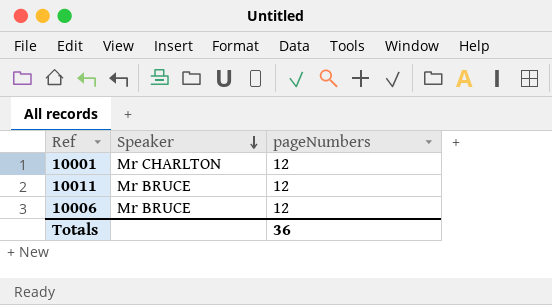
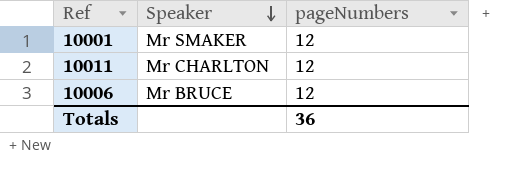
10001 | Speaker: Mr CHARLTON -> Mr SMAKER
10011 | Speaker: Mr BRUCE -> Mr CHARLTON

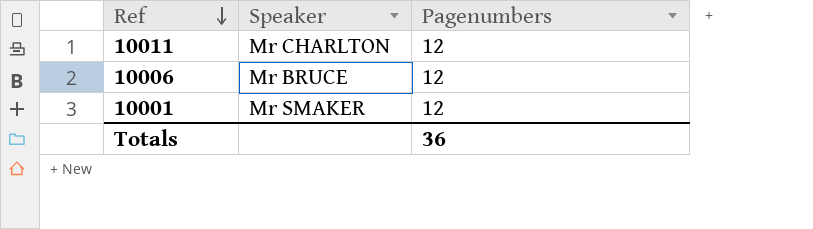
row order: Speaker descending -> Ref descending
column name: pageNumbers -> Pagenumbers

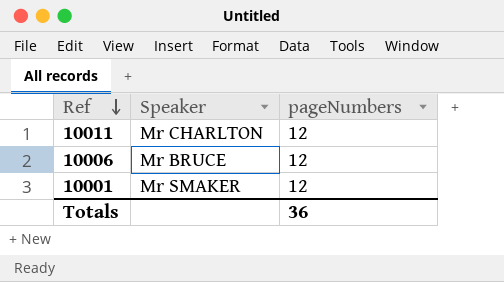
column name: Pagenumbers -> pageNumbers

